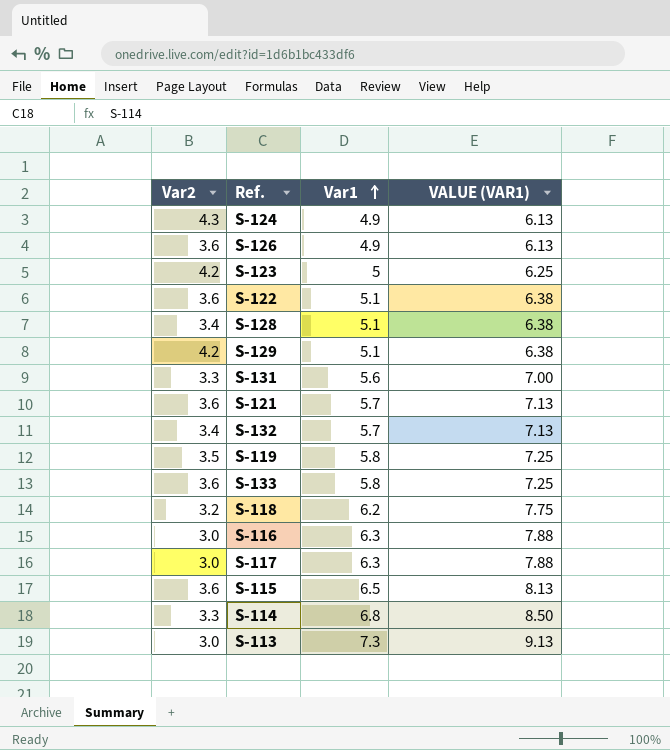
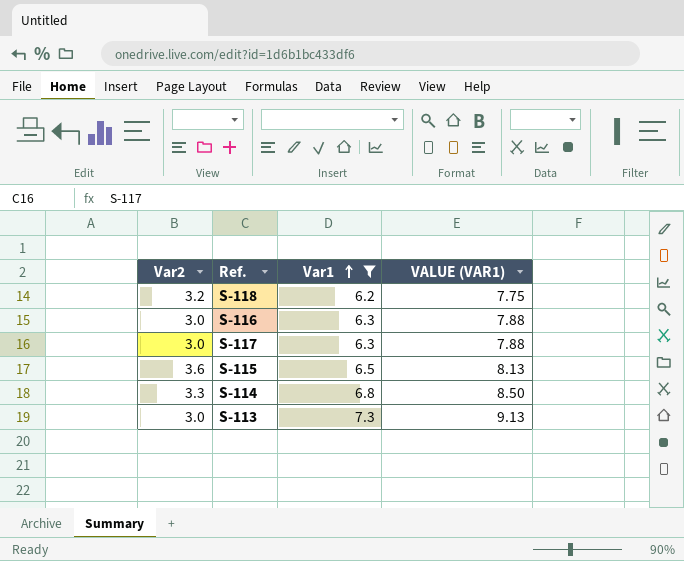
filter: none -> Var1 >= 6.2

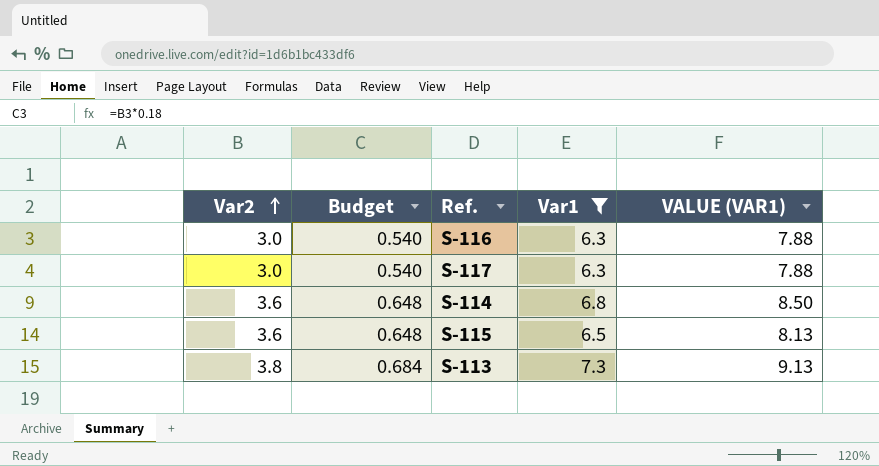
row order: Var1 ascending -> Var2 ascending
column Budget | formula: none -> [Var2] * 0.18
row S-118: 3.2 | 6.2 | 7.75 -> none
S-114 | Var2: 3.3 -> 3.6
S-113 | Var2: 3.0 -> 3.8

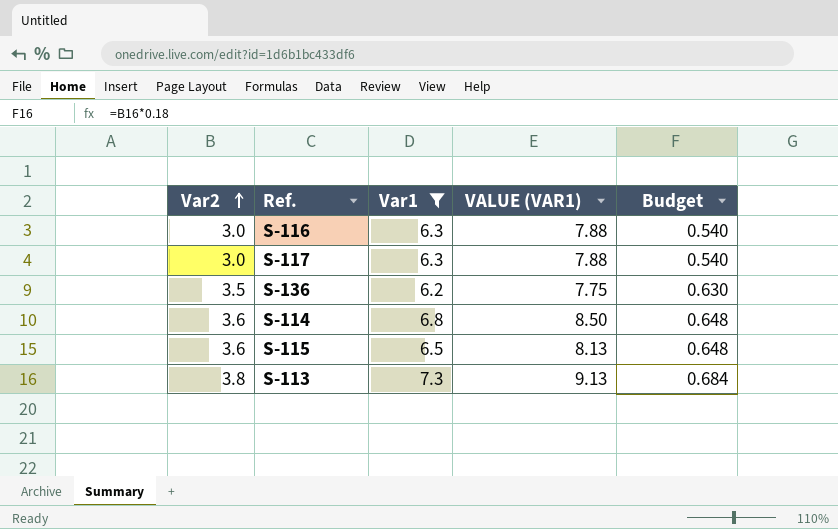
column Budget | position: 2 -> 5
row S-136: none -> 3.5 | 6.2 | 7.75 | 0.630

